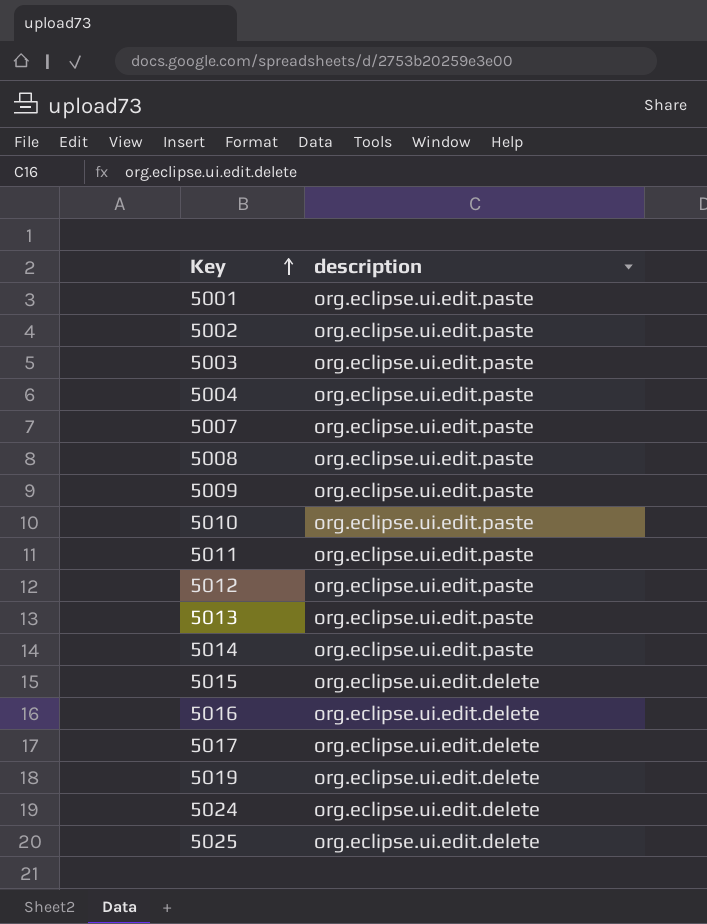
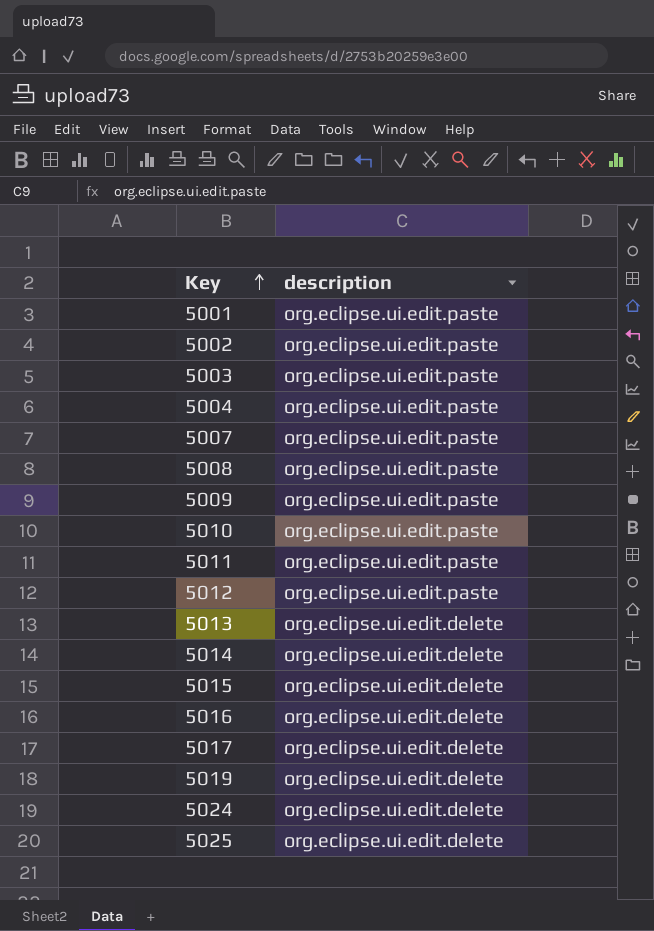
5013 | description: org.eclipse.ui.edit.paste -> org.eclipse.ui.edit.delete
5014 | description: org.eclipse.ui.edit.paste -> org.eclipse.ui.edit.delete

